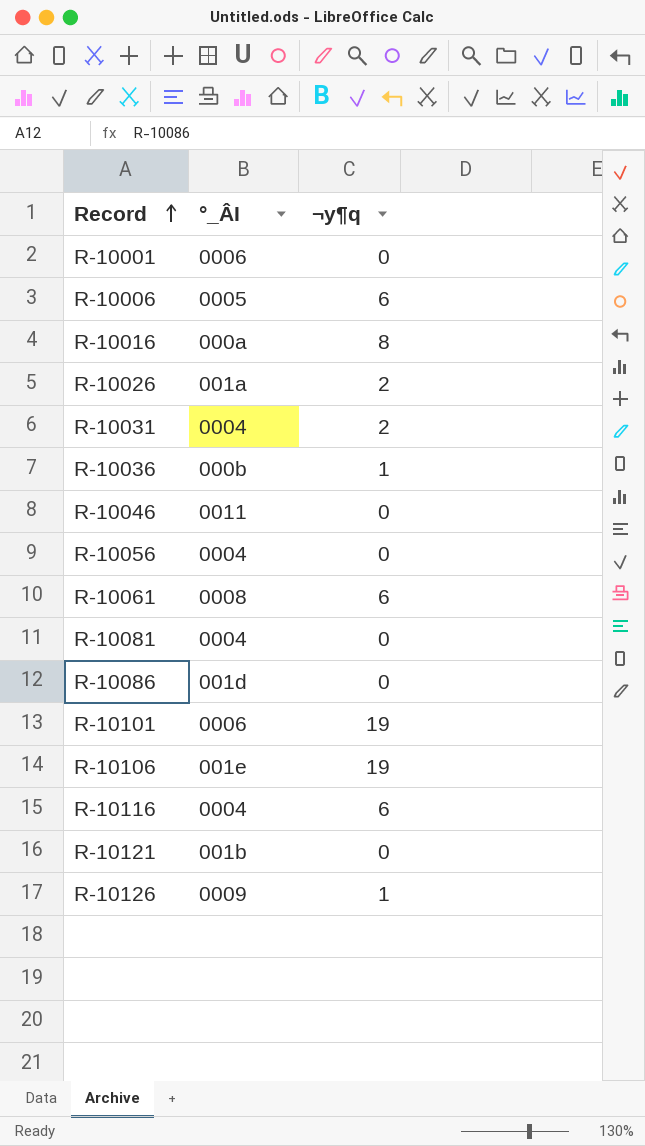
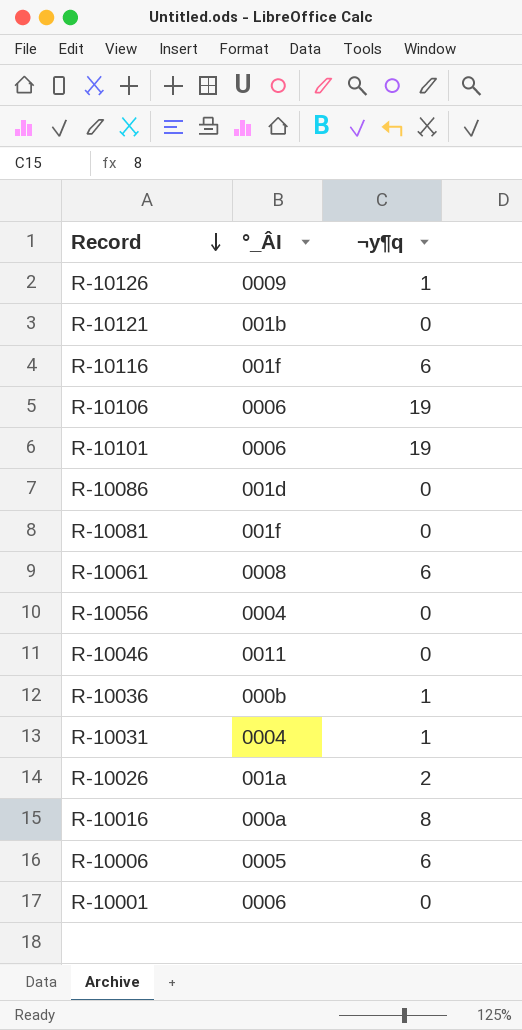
row order: Record ascending -> Record descending
R-10116 | °_ÂI: 0004 -> 001f
R-10106 | °_ÂI: 001e -> 0006
R-10081 | °_ÂI: 0004 -> 001f
R-10031 | ¬y¶q: 2 -> 1

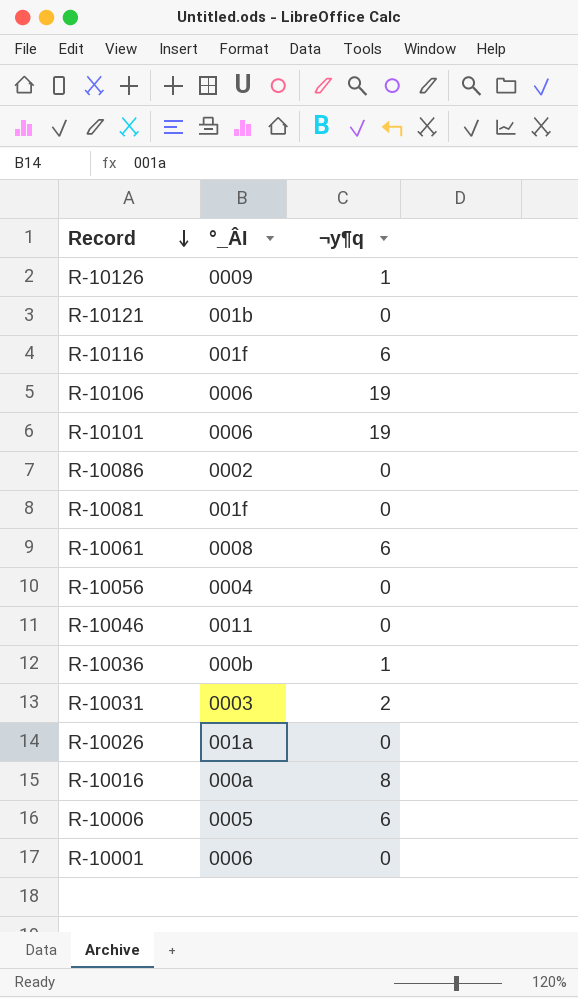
R-10086 | °_ÂI: 001d -> 0002
R-10031 | °_ÂI: 0004 -> 0003
R-10031 | ¬y¶q: 1 -> 2
R-10026 | ¬y¶q: 2 -> 0

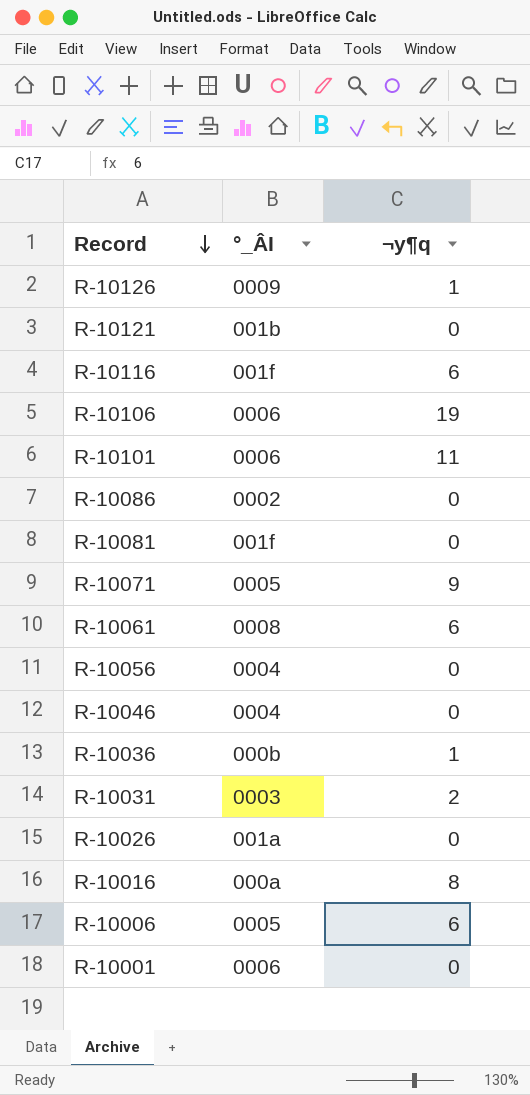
R-10101 | ¬y¶q: 19 -> 11
row R-10071: none -> 0005 | 9
R-10046 | °_ÂI: 0011 -> 0004

